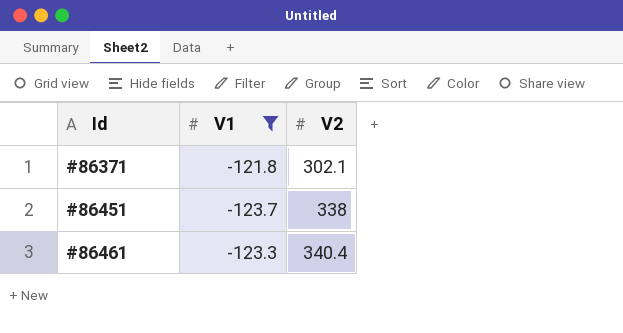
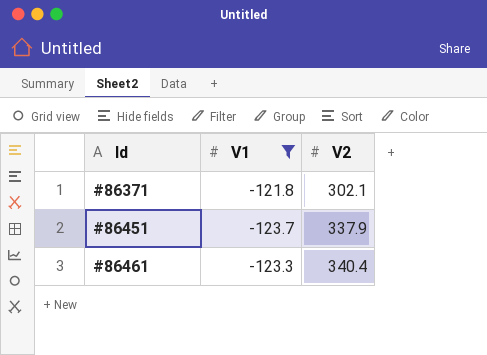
#86451 | V2: 338 -> 337.9

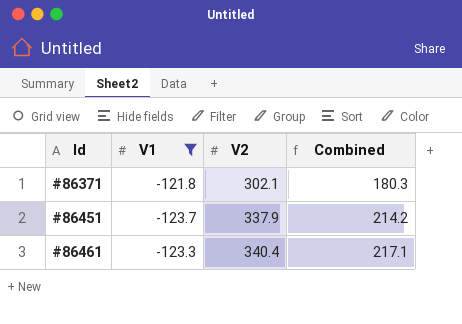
column Combined | formula: none -> [V1] + [V2]

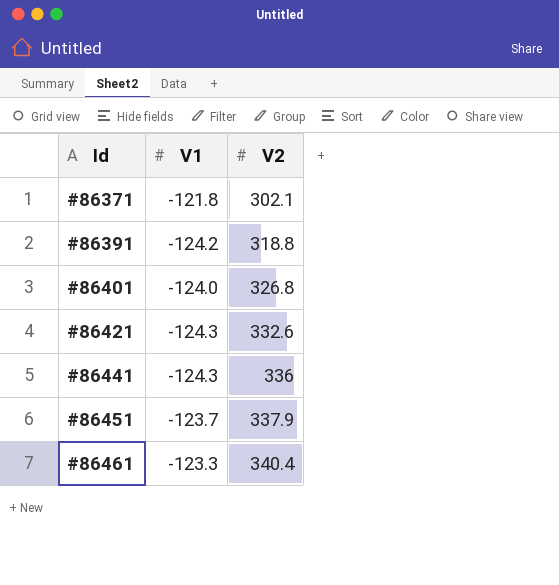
filter: V1 >= -123.7 -> none
column Combined | formula: [V1] + [V2] -> none

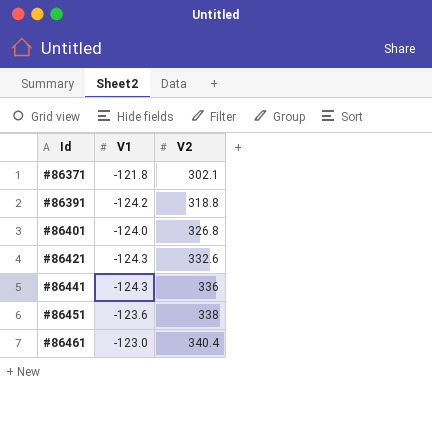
#86451 | V1: -123.7 -> -123.6
#86451 | V2: 337.9 -> 338
#86461 | V1: -123.3 -> -123.0

